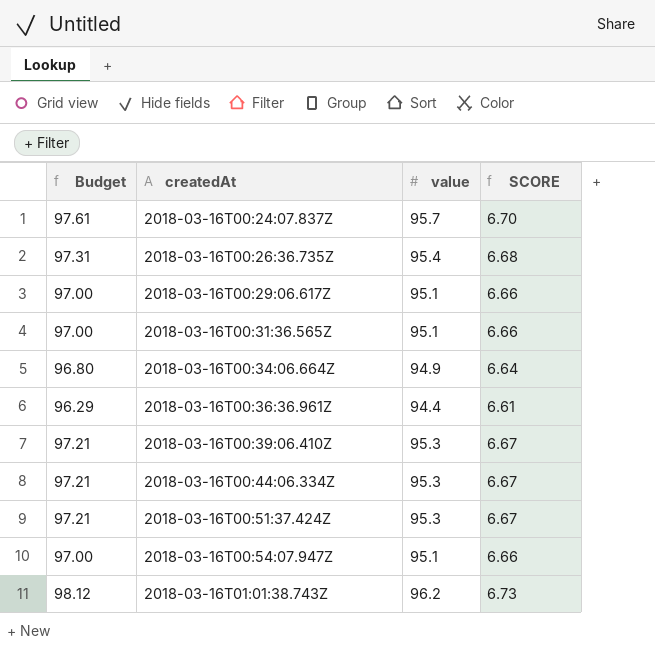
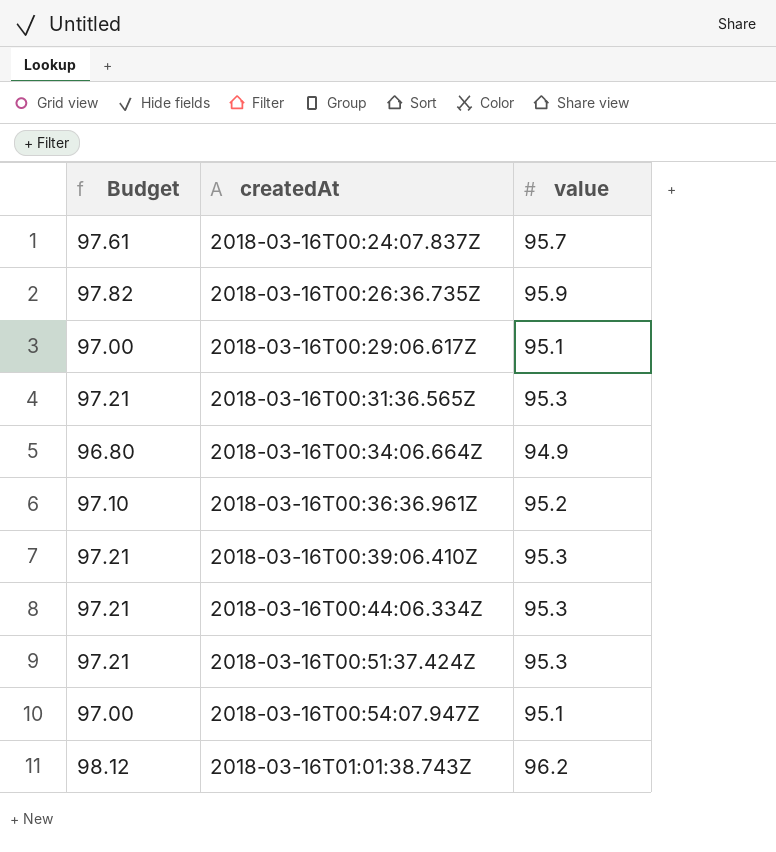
column SCORE | formula: [value] * 0.07 -> none
2018-03-16T00:26:36.735Z | Budget: 97.31 -> 97.82
2018-03-16T00:26:36.735Z | value: 95.4 -> 95.9
2018-03-16T00:31:36.565Z | Budget: 97.00 -> 97.21
2018-03-16T00:31:36.565Z | value: 95.1 -> 95.3
2018-03-16T00:36:36.961Z | Budget: 96.29 -> 97.10
2018-03-16T00:36:36.961Z | value: 94.4 -> 95.2

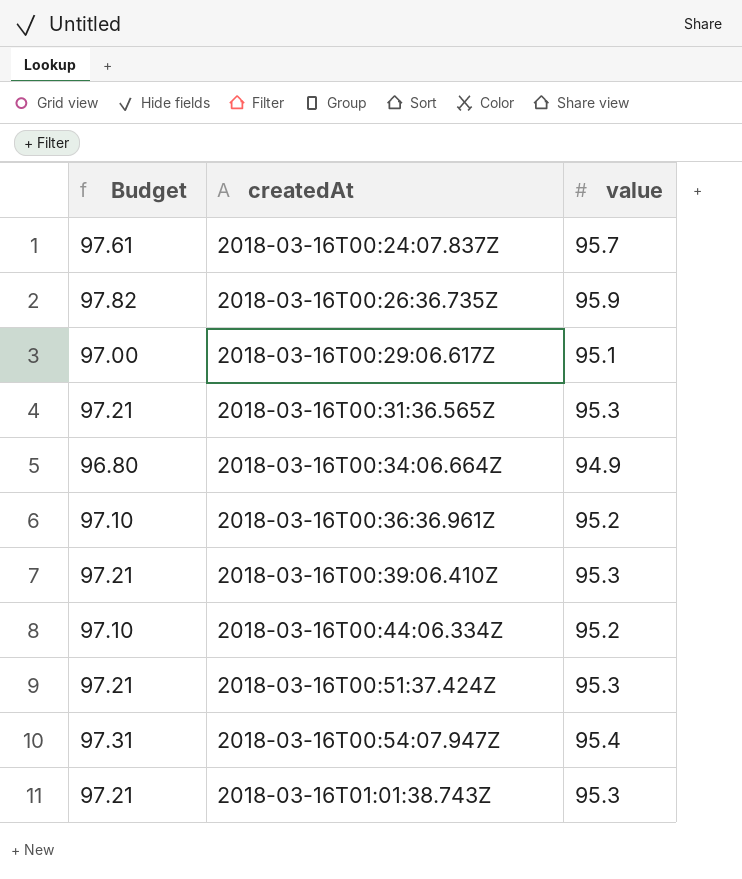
2018-03-16T00:44:06.334Z | Budget: 97.21 -> 97.10
2018-03-16T00:44:06.334Z | value: 95.3 -> 95.2
2018-03-16T00:54:07.947Z | Budget: 97.00 -> 97.31
2018-03-16T00:54:07.947Z | value: 95.1 -> 95.4
2018-03-16T01:01:38.743Z | Budget: 98.12 -> 97.21
2018-03-16T01:01:38.743Z | value: 96.2 -> 95.3

